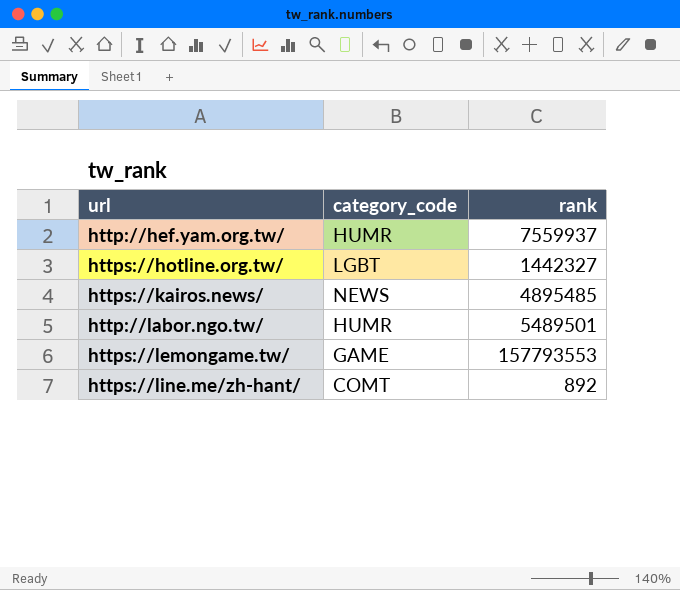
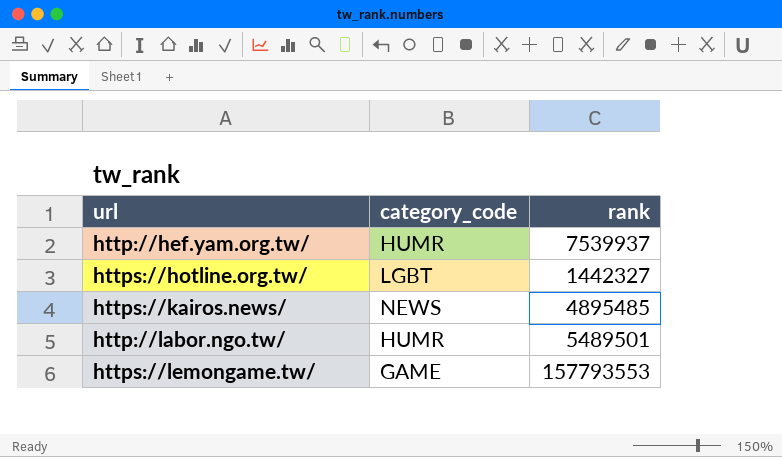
row https://line.me/zh-hant/: COMT | 892 -> none
http://hef.yam.org.tw/ | rank: 7559937 -> 7539937

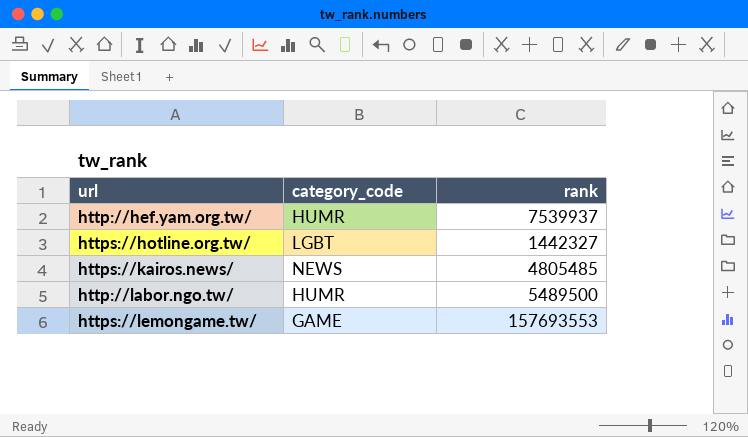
https://kairos.news/ | rank: 4895485 -> 4805485
http://labor.ngo.tw/ | rank: 5489501 -> 5489500
https://lemongame.tw/ | rank: 157793553 -> 157693553

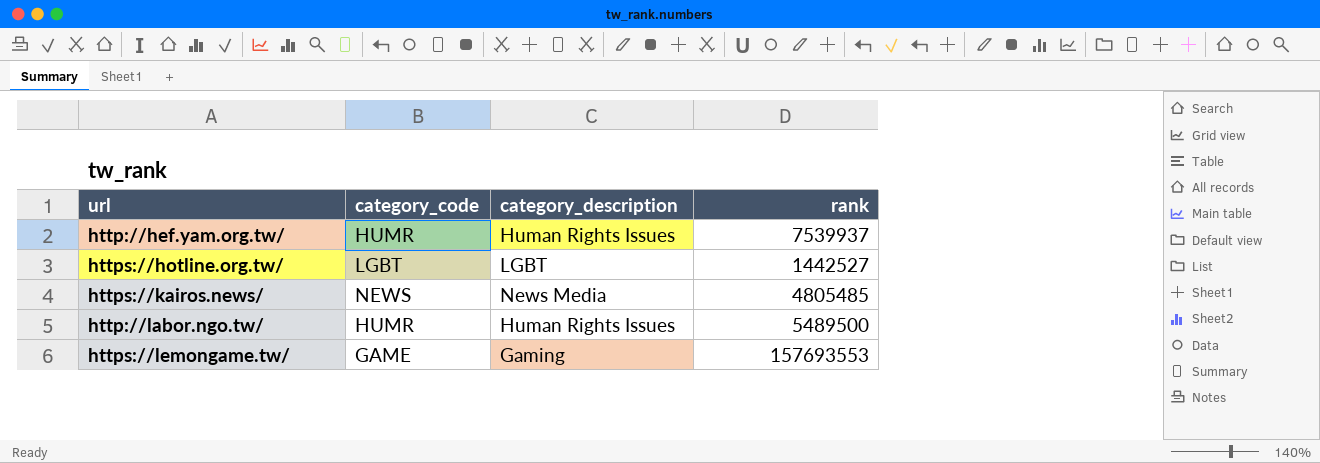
column category_description | position: none -> 3
https://hotline.org.tw/ | rank: 1442327 -> 1442527

